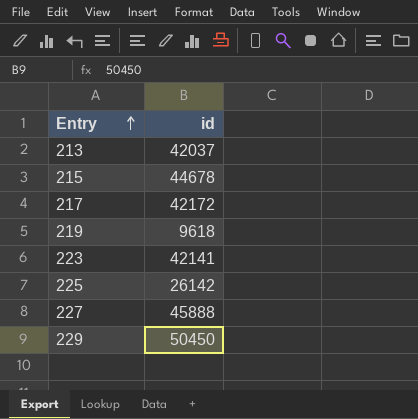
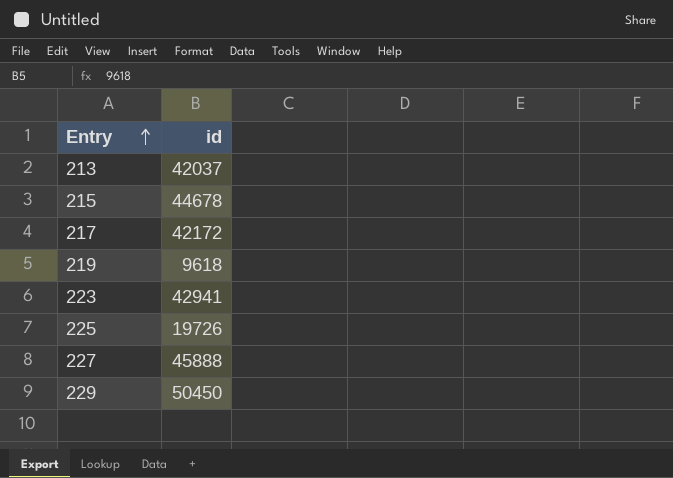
223 | id: 42141 -> 42941
225 | id: 26142 -> 19726

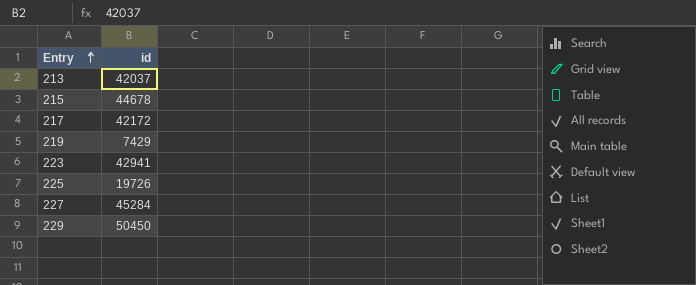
219 | id: 9618 -> 7429
227 | id: 45888 -> 45284

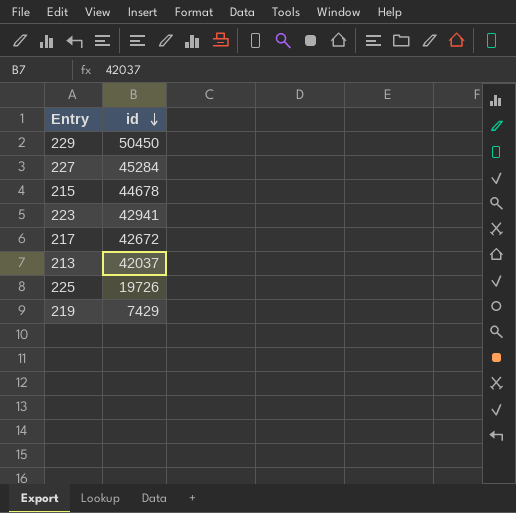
row order: Entry ascending -> id descending
217 | id: 42172 -> 42672

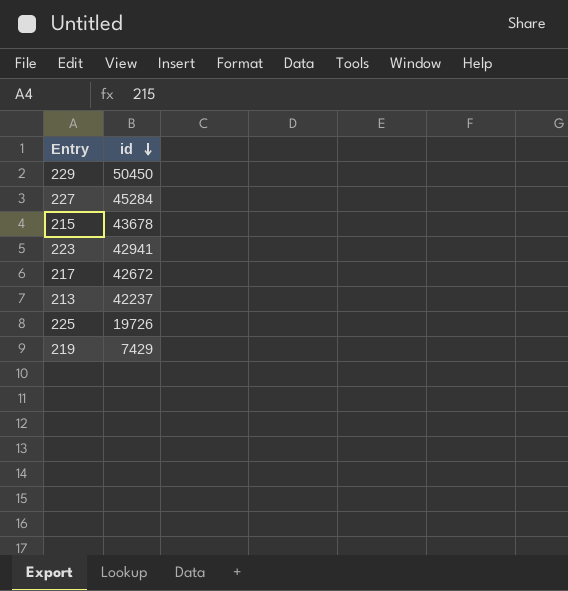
215 | id: 44678 -> 43678
213 | id: 42037 -> 42237

